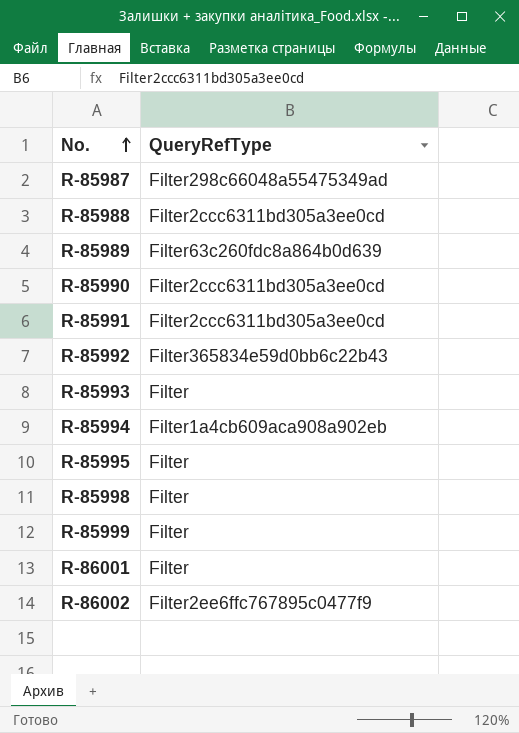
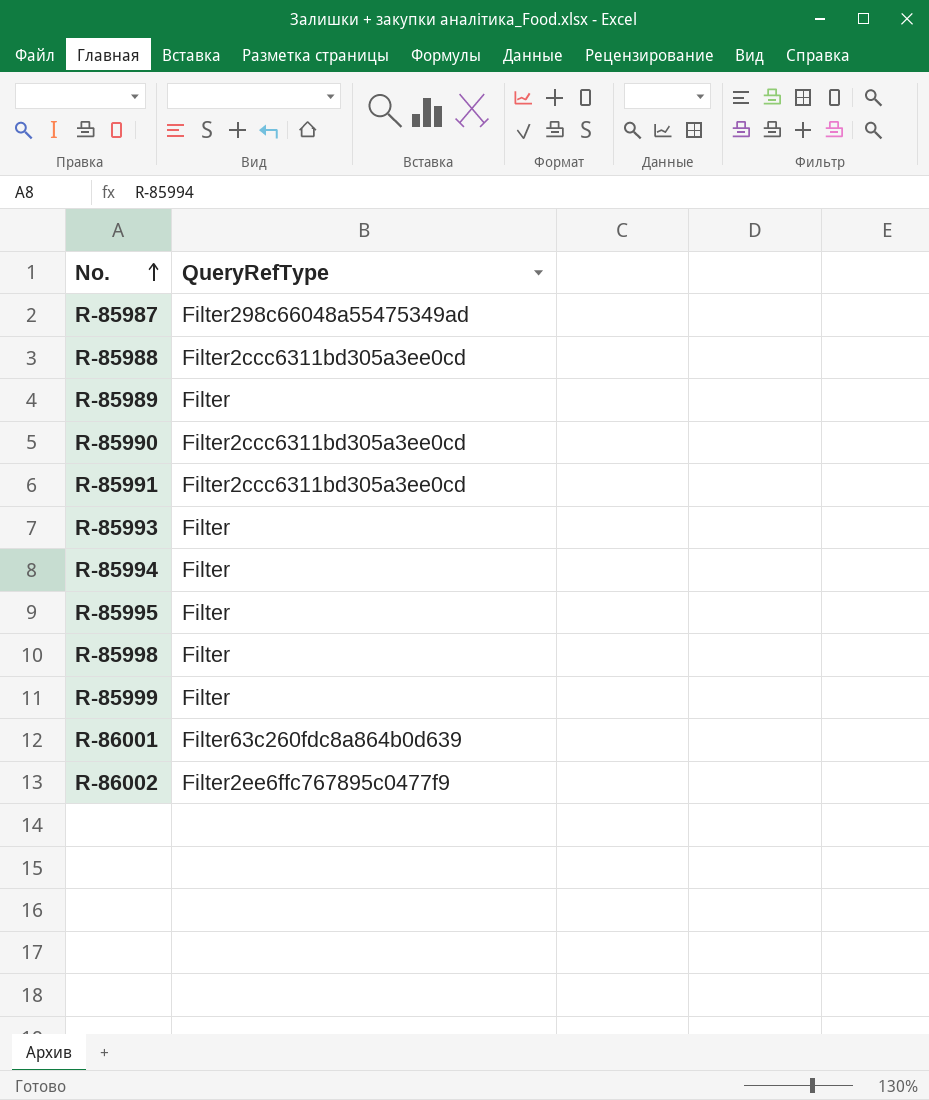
row R-85992: Filter365834e59d0bb6c22b43 -> none
R-85989 | QueryRefType: Filter63c260fdc8a864b0d639 -> Filter
R-85994 | QueryRefType: Filter1a4cb609aca908a902eb -> Filter
R-86001 | QueryRefType: Filter -> Filter63c260fdc8a864b0d639

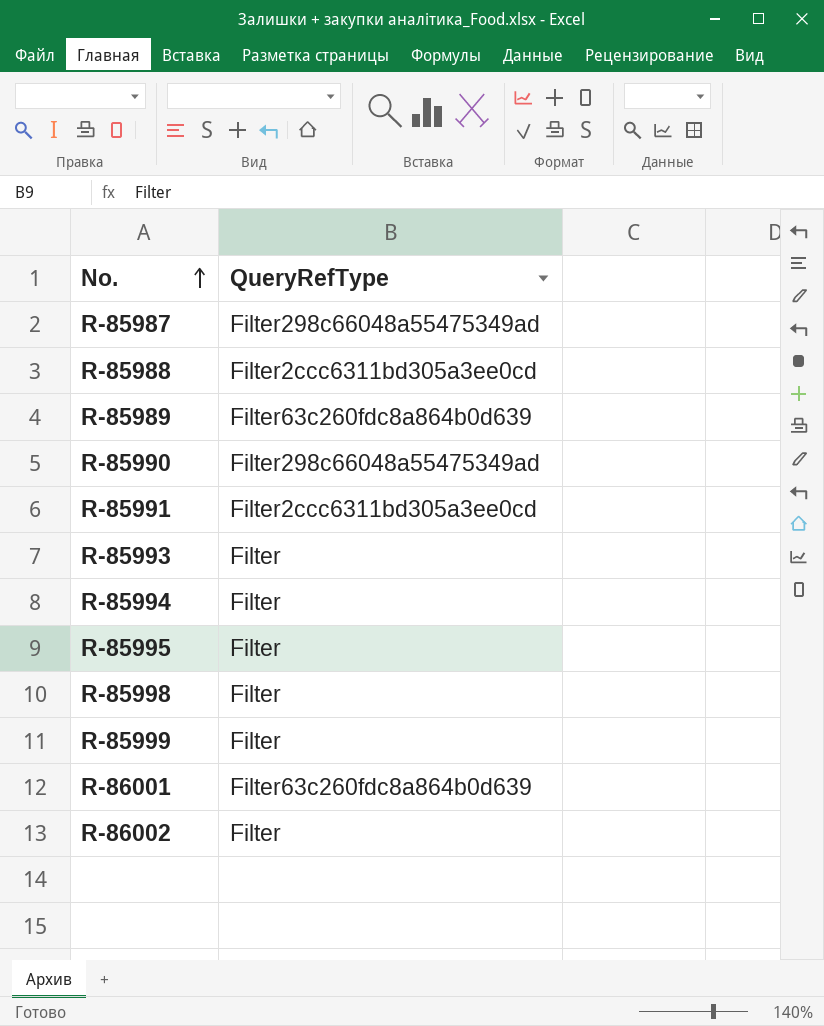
R-85989 | QueryRefType: Filter -> Filter63c260fdc8a864b0d639
R-85990 | QueryRefType: Filter2ccc6311bd305a3ee0cd -> Filter298c66048a55475349ad
R-86002 | QueryRefType: Filter2ee6ffc767895c0477f9 -> Filter

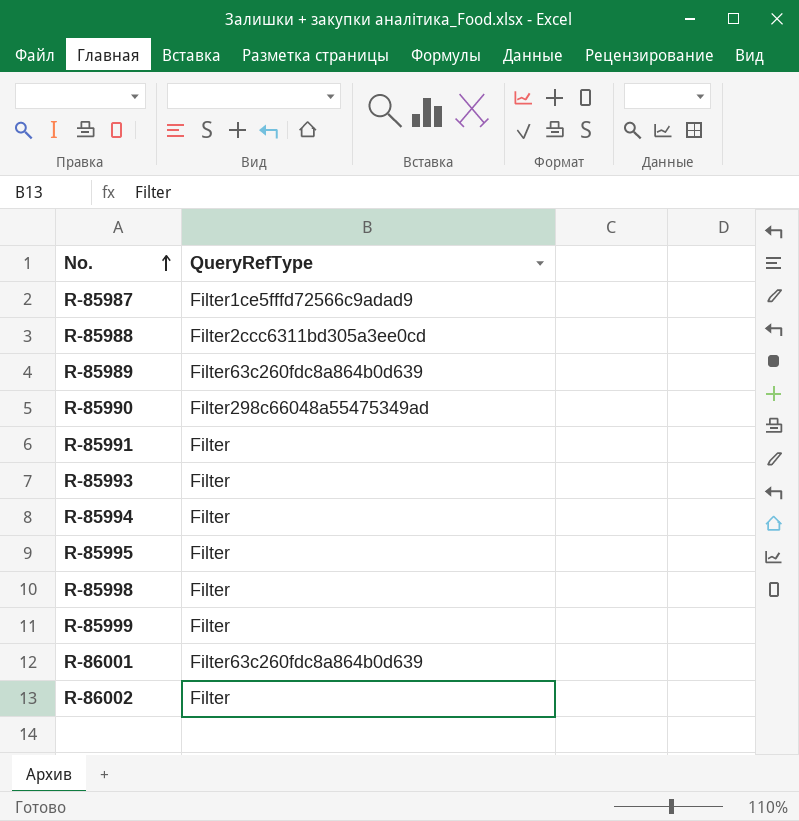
R-85987 | QueryRefType: Filter298c66048a55475349ad -> Filter1ce5fffd72566c9adad9
R-85991 | QueryRefType: Filter2ccc6311bd305a3ee0cd -> Filter

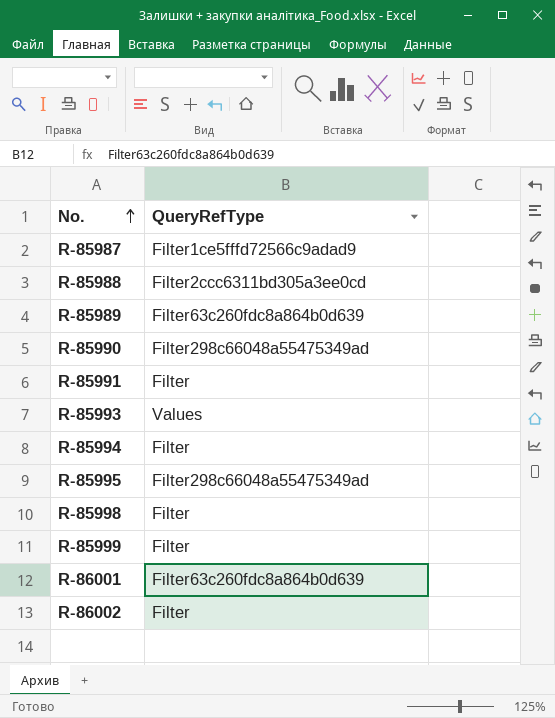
R-85993 | QueryRefType: Filter -> Values
R-85995 | QueryRefType: Filter -> Filter298c66048a55475349ad

